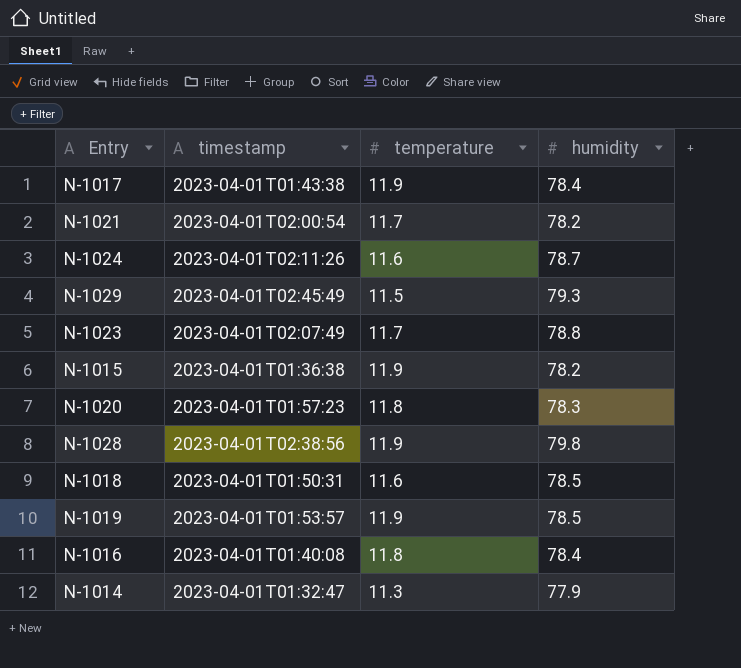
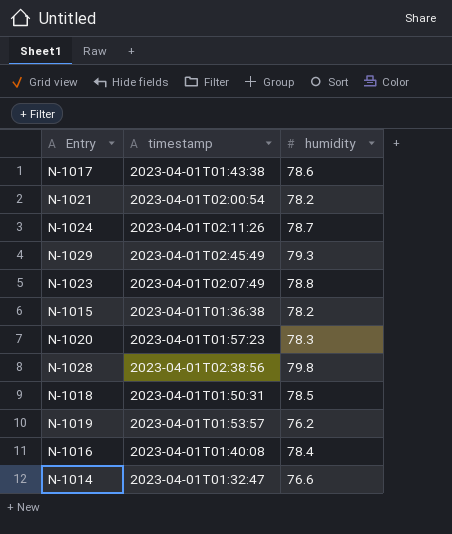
column temperature | position: 3 -> none
N-1017 | humidity: 78.4 -> 78.6
N-1019 | humidity: 78.5 -> 76.2
N-1014 | humidity: 77.9 -> 76.6

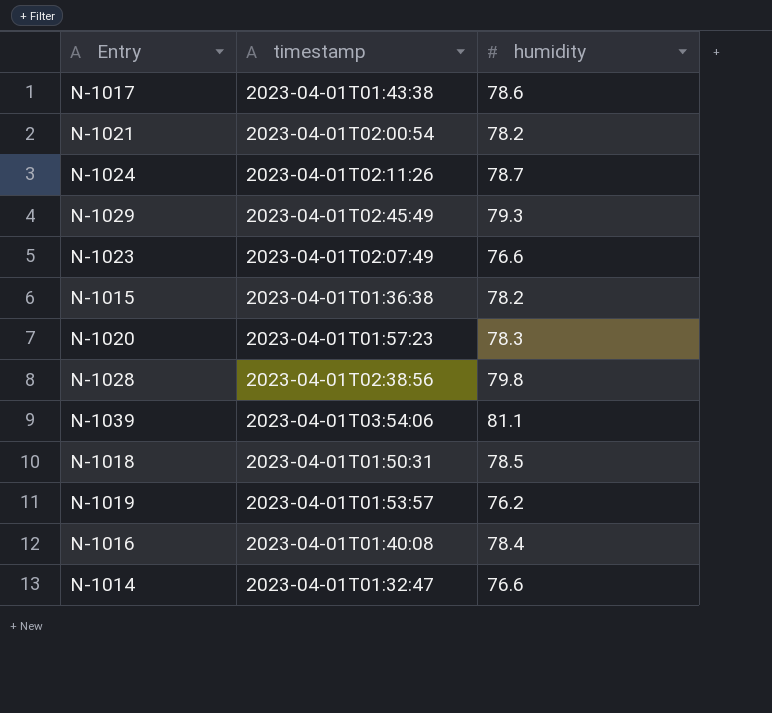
N-1023 | humidity: 78.8 -> 76.6
row N-1039: none -> 2023-04-01T03:54:06 | 81.1

